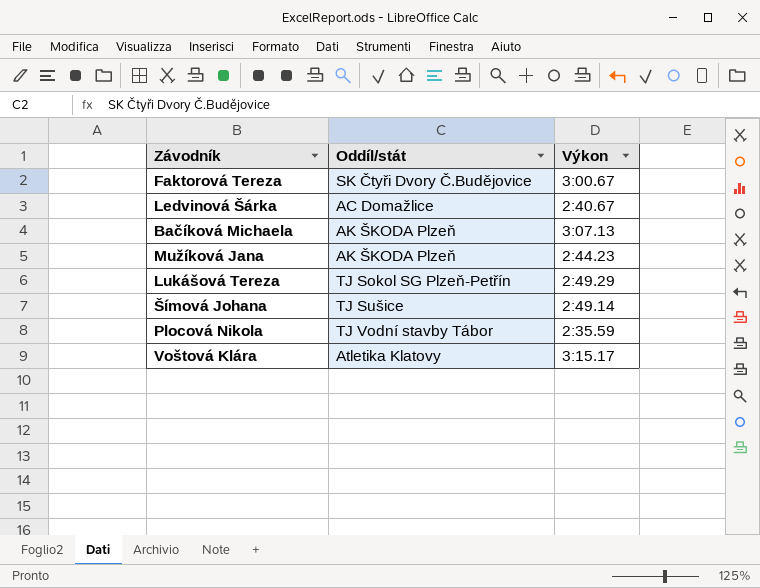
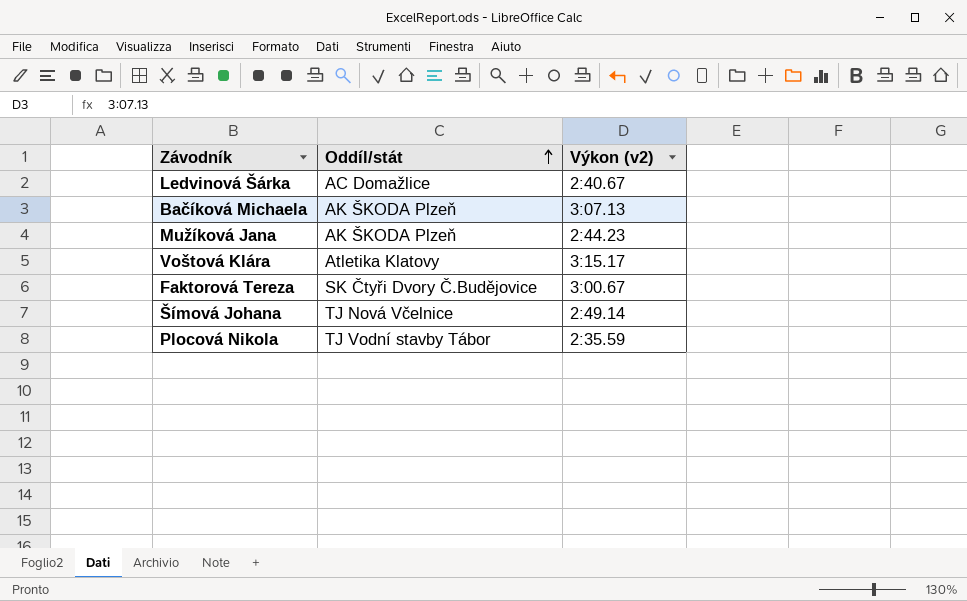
row order: none -> Oddíl/stát ascending
column name: Výkon -> Výkon (v2)
row Lukášová Tereza: TJ Sokol SG Plzeň-Petřín | 2:49.29 -> none
Šímová Johana | Oddíl/stát: TJ Sušice -> TJ Nová Včelnice

